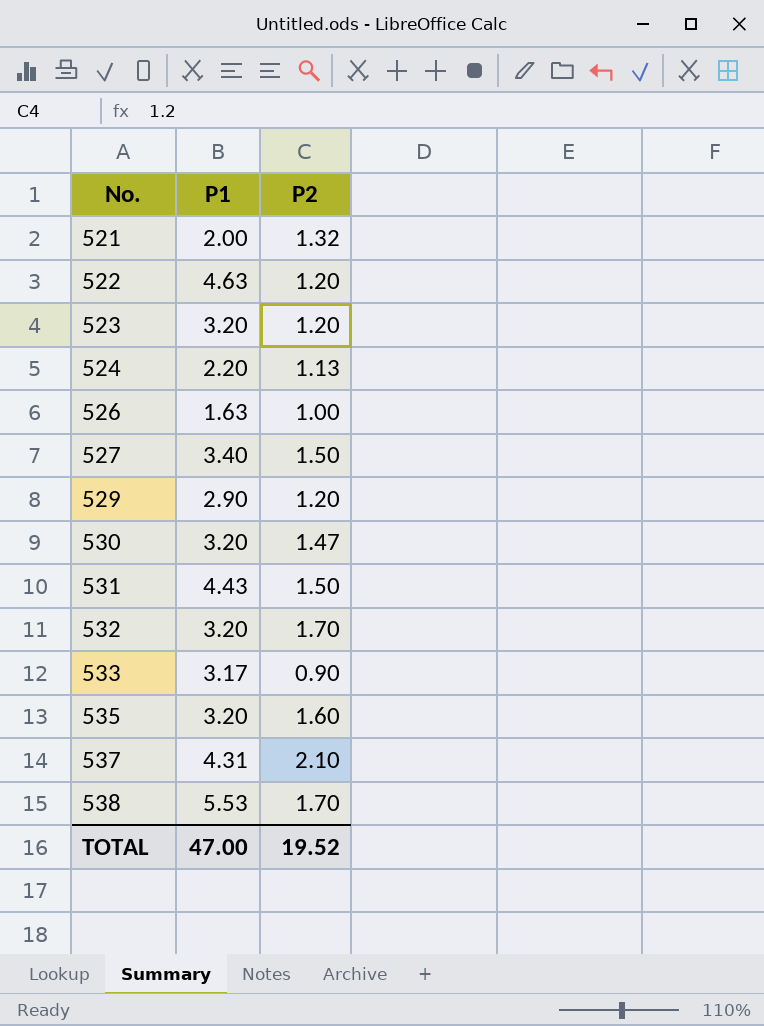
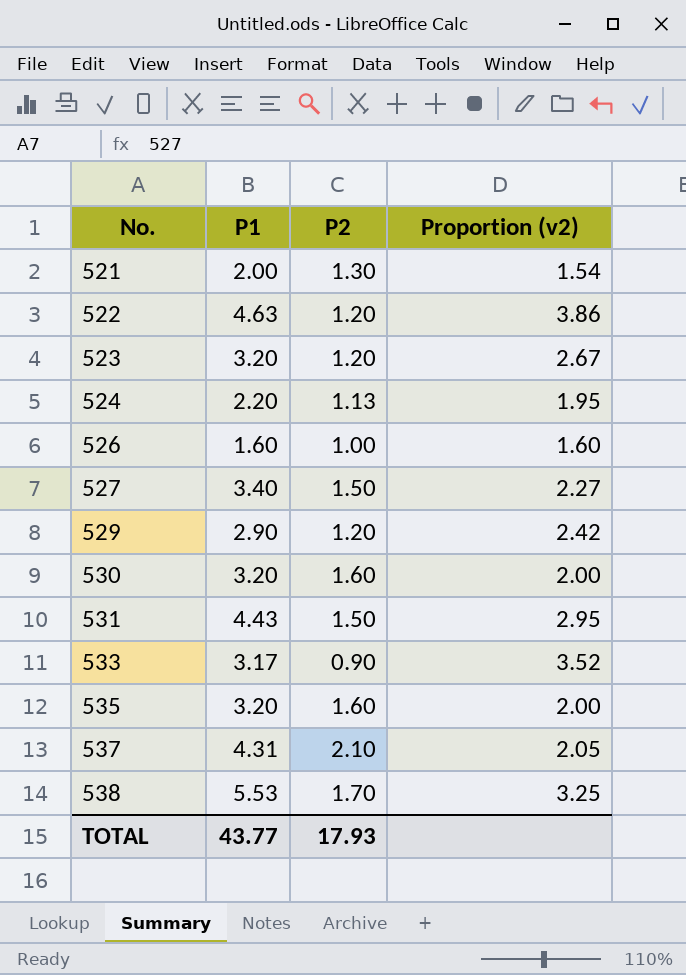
column Proportion (v2) | formula: none -> [P1] / [P2]
row 532: 3.20 | 1.70 -> none
521 | P2: 1.32 -> 1.30
526 | P1: 1.63 -> 1.60
530 | P2: 1.47 -> 1.60
TOTAL | P1: 47.00 -> 43.77
TOTAL | P2: 19.52 -> 17.93

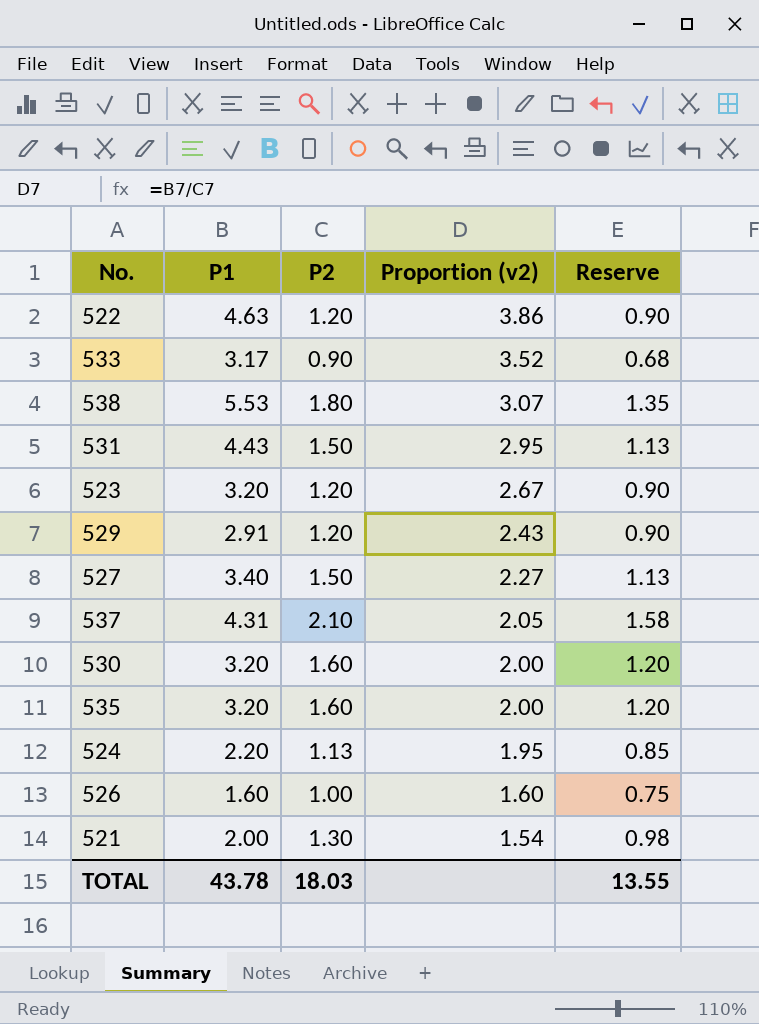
row order: No. ascending -> Proportion (v2) descending
column Reserve | formula: none -> [P2] * 0.75
538 | P2: 1.70 -> 1.80
538 | Proportion (v2): 3.25 -> 3.07
529 | P1: 2.90 -> 2.91
529 | Proportion (v2): 2.42 -> 2.43
TOTAL | P1: 43.77 -> 43.78
TOTAL | P2: 17.93 -> 18.03

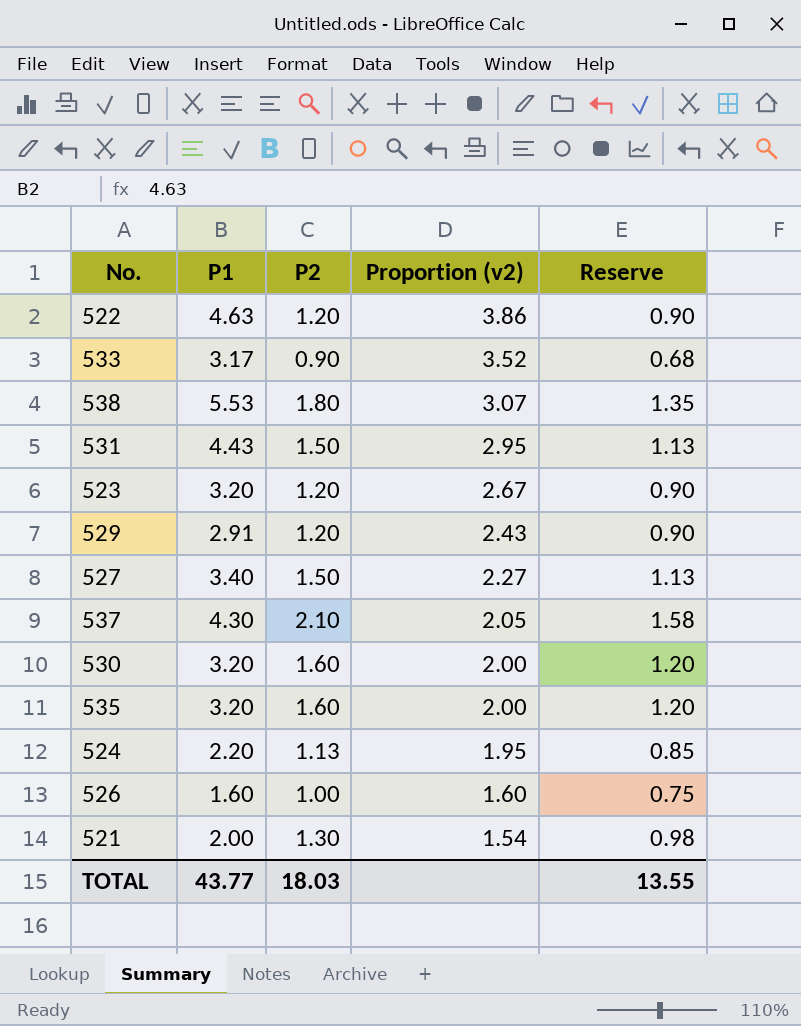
537 | P1: 4.31 -> 4.30
TOTAL | P1: 43.78 -> 43.77

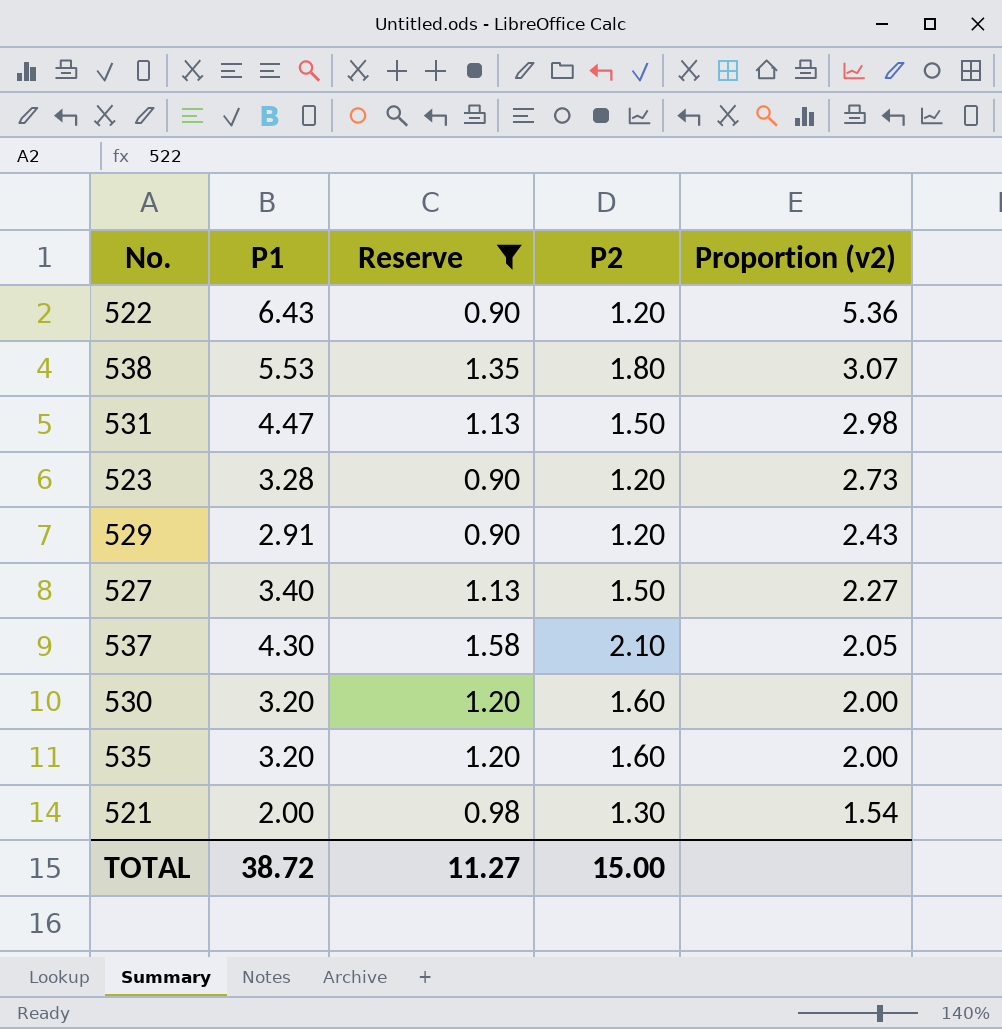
filter: none -> Reserve >= 0.90
column Reserve | position: 5 -> 3
522 | P1: 4.63 -> 6.43
522 | Proportion (v2): 3.86 -> 5.36
531 | P1: 4.43 -> 4.47
531 | Proportion (v2): 2.95 -> 2.98
523 | P1: 3.20 -> 3.28
523 | Proportion (v2): 2.67 -> 2.73
TOTAL | P1: 43.77 -> 38.72
TOTAL | Reserve: 13.55 -> 11.27
TOTAL | P2: 18.03 -> 15.00

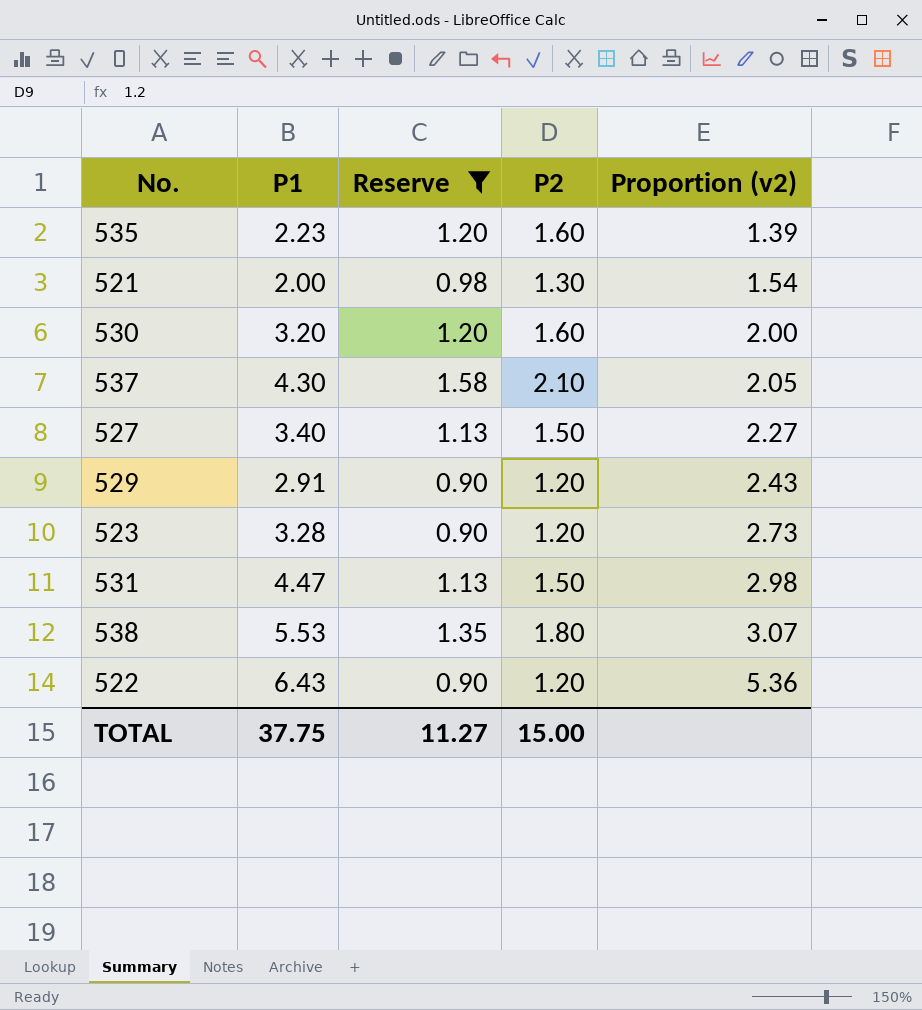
row order: Proportion (v2) descending -> Proportion (v2) ascending
535 | P1: 3.20 -> 2.23
535 | Proportion (v2): 2.00 -> 1.39
TOTAL | P1: 38.72 -> 37.75

